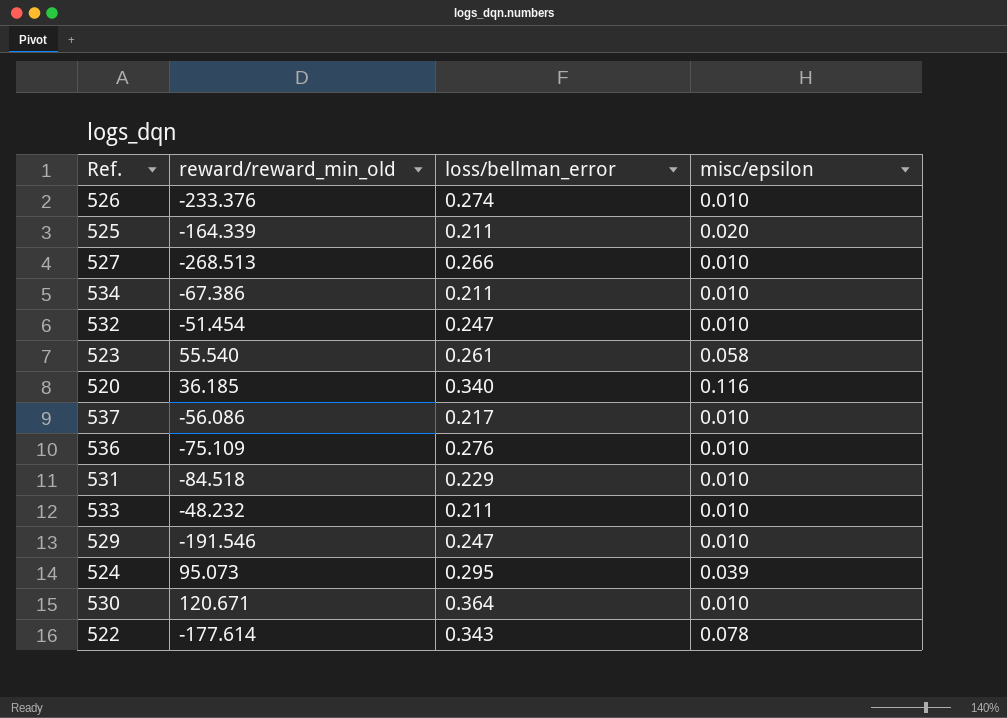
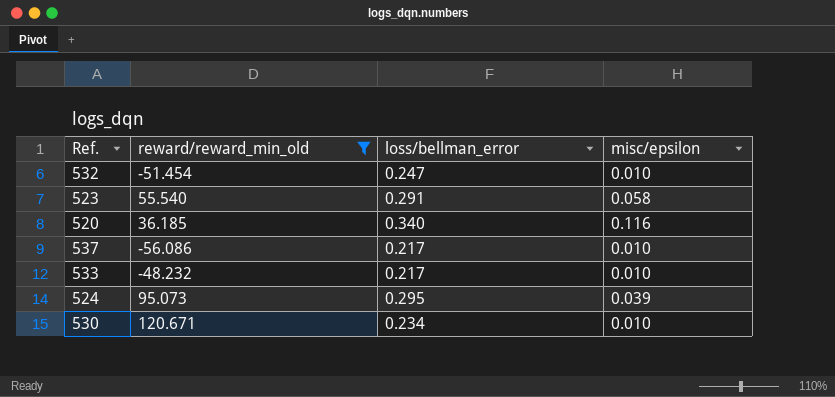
filter: none -> reward/reward_min_old >= -56.086
523 | loss/bellman_error: 0.261 -> 0.291
533 | loss/bellman_error: 0.211 -> 0.217
530 | loss/bellman_error: 0.364 -> 0.234

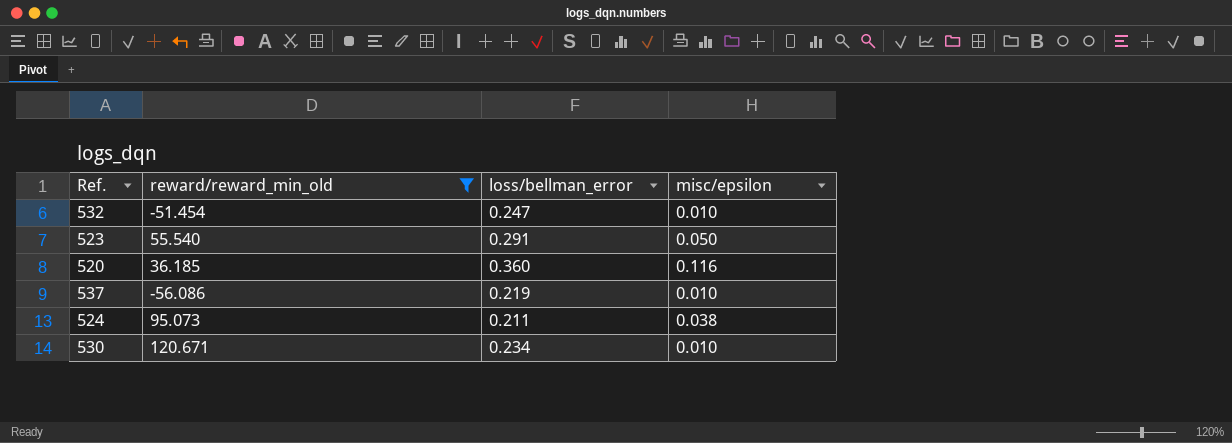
row 533: -48.232 | 0.217 | 0.010 -> none
523 | misc/epsilon: 0.058 -> 0.050
520 | loss/bellman_error: 0.340 -> 0.360
537 | loss/bellman_error: 0.217 -> 0.219
524 | loss/bellman_error: 0.295 -> 0.211
524 | misc/epsilon: 0.039 -> 0.038

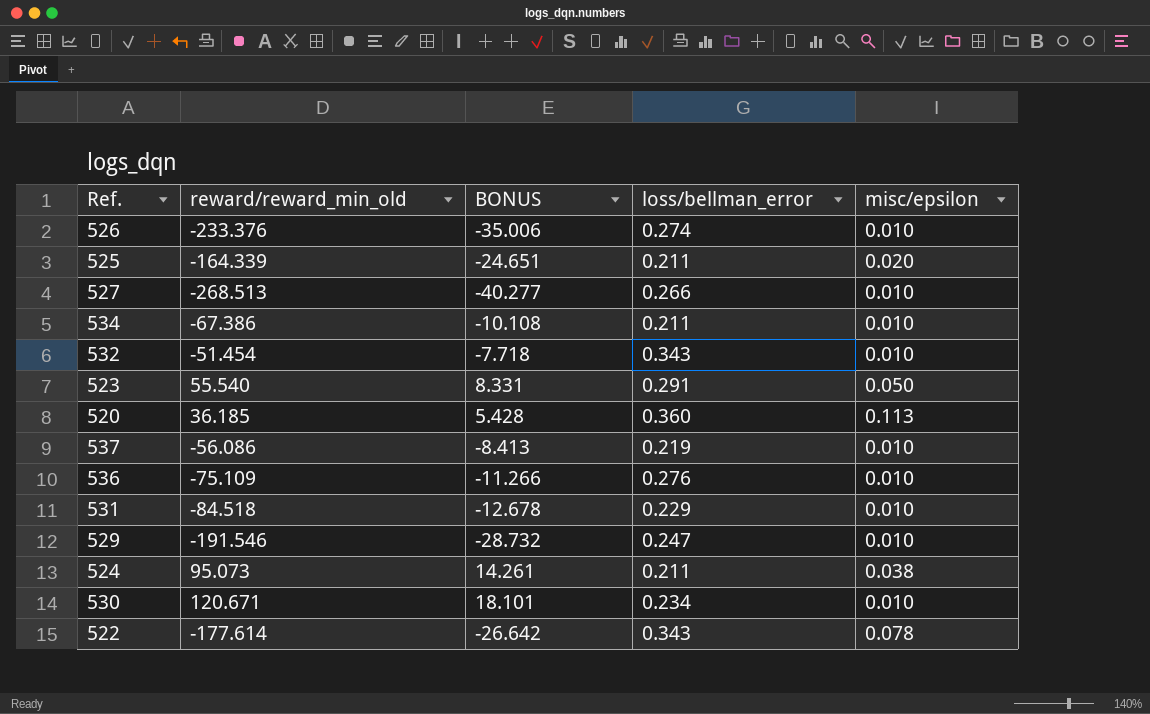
filter: reward/reward_min_old >= -56.086 -> none
column BONUS | formula: none -> [reward/reward_min_old] * 0.15
532 | loss/bellman_error: 0.247 -> 0.343
520 | misc/epsilon: 0.116 -> 0.113

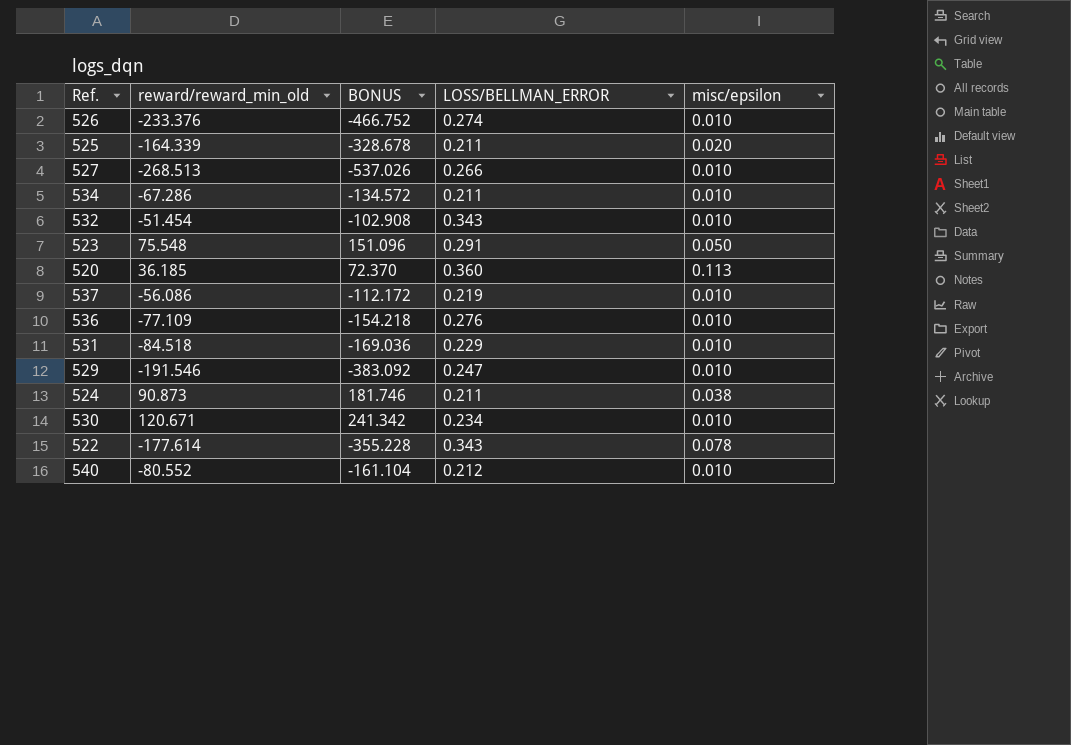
column BONUS | formula: [reward/reward_min_old] * 0.15 -> [reward/reward_min_old] * 2
column name: loss/bellman_error -> LOSS/BELLMAN_ERROR
534 | reward/reward_min_old: -67.386 -> -67.286
523 | reward/reward_min_old: 55.540 -> 75.548
536 | reward/reward_min_old: -75.109 -> -77.109
524 | reward/reward_min_old: 95.073 -> 90.873
row 540: none -> -80.552 | -161.104 | 0.212 | 0.010

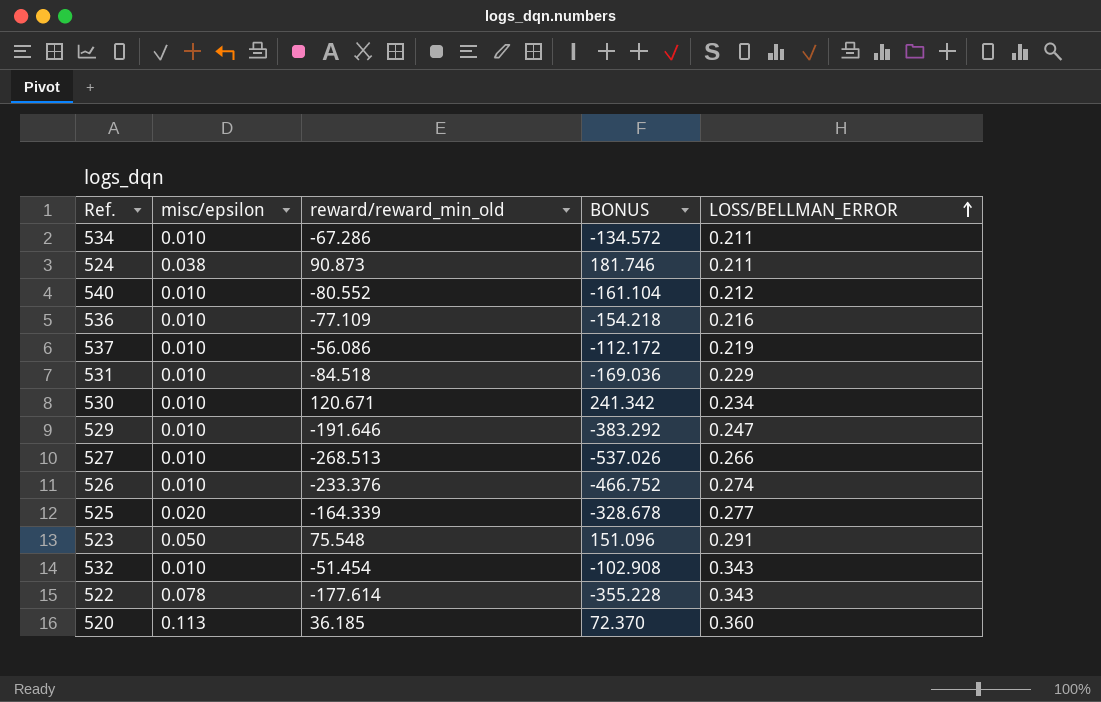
row order: none -> LOSS/BELLMAN_ERROR ascending
column misc/epsilon | position: 5 -> 2
536 | LOSS/BELLMAN_ERROR: 0.276 -> 0.216
529 | reward/reward_min_old: -191.546 -> -191.646
529 | BONUS: -383.092 -> -383.292
525 | LOSS/BELLMAN_ERROR: 0.211 -> 0.277

